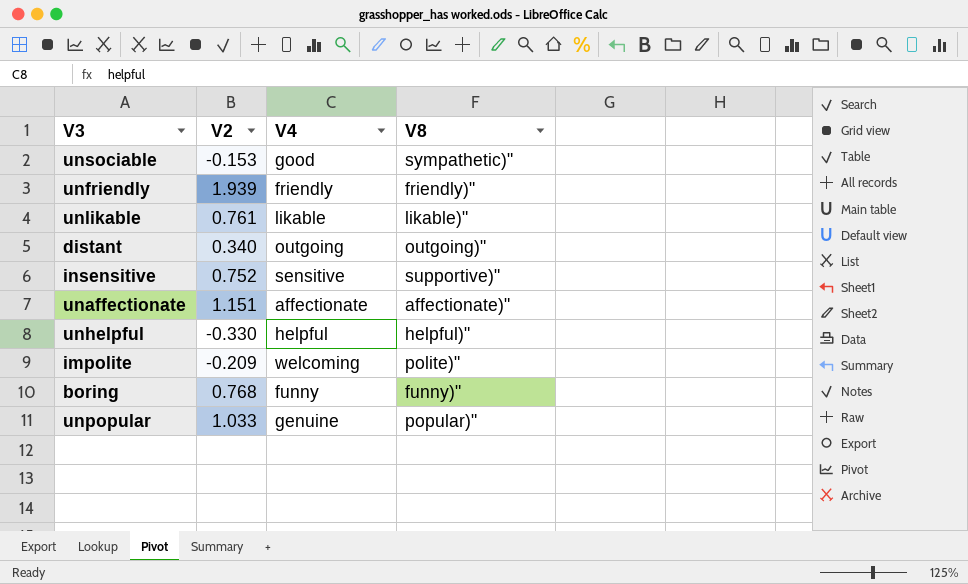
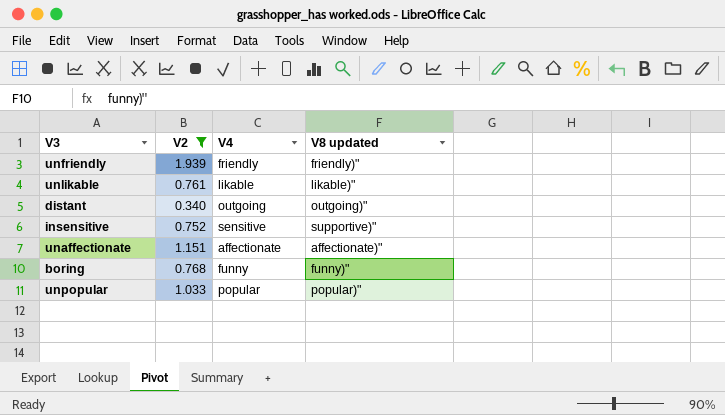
filter: none -> V2 >= 0.340
column name: V8 -> V8 updated
unpopular | V4: genuine -> popular

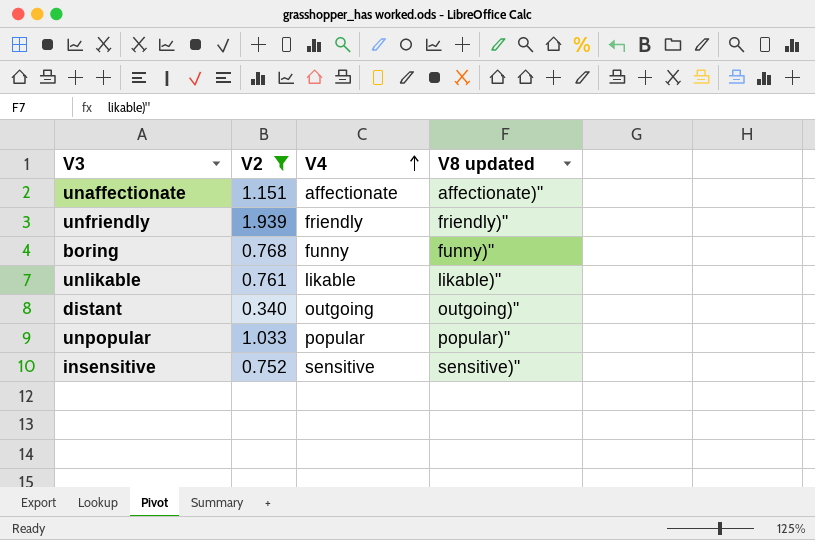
row order: none -> V4 ascending
insensitive | V8 updated: supportive)" -> sensitive)"

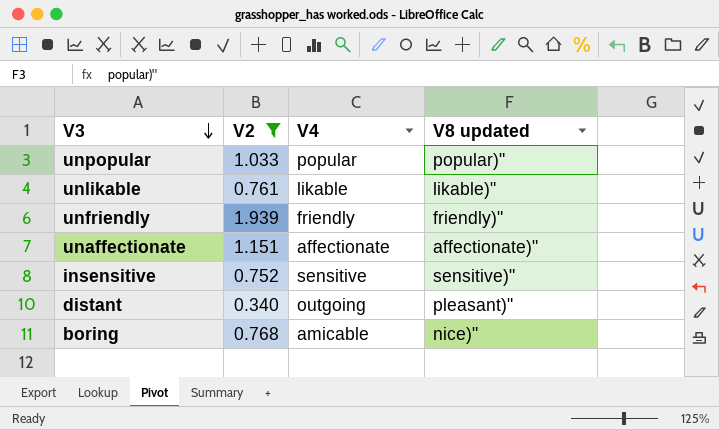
row order: V4 ascending -> V3 descending
distant | V8 updated: outgoing)" -> pleasant)"
boring | V4: funny -> amicable
boring | V8 updated: funny)" -> nice)"

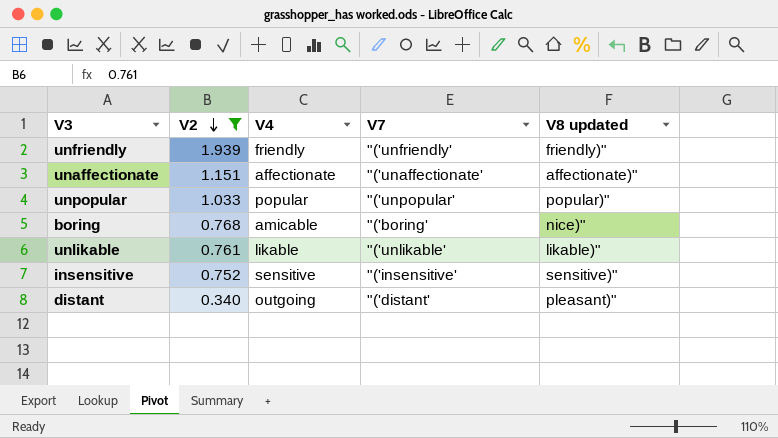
row order: V3 descending -> V2 descending
column V7 | position: none -> 4

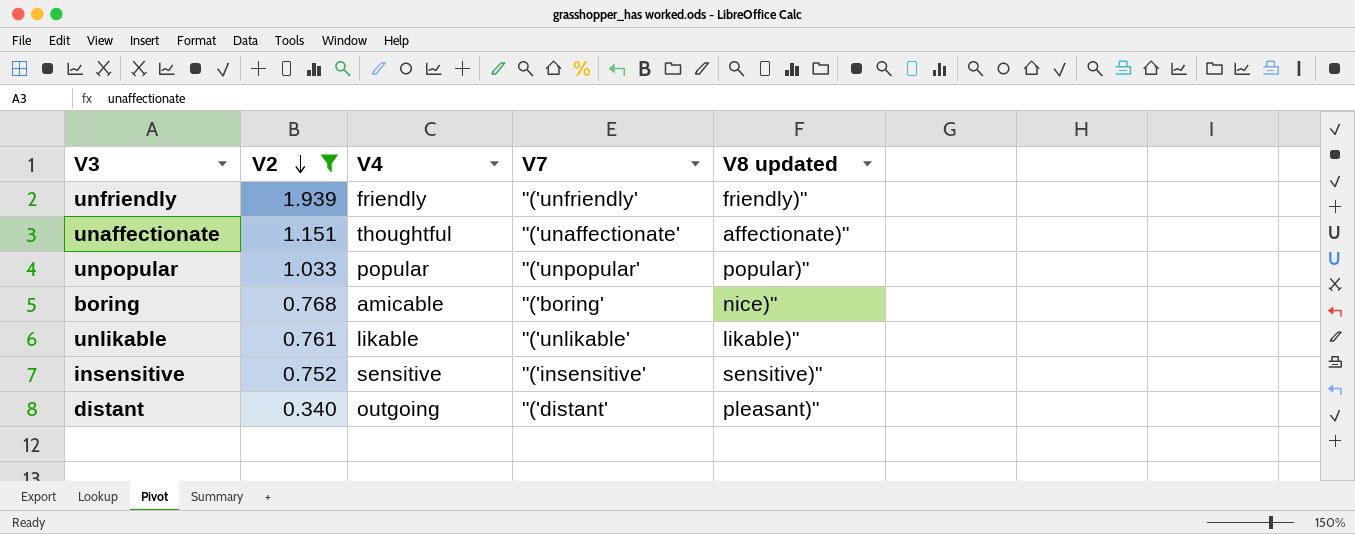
unaffectionate | V4: affectionate -> thoughtful

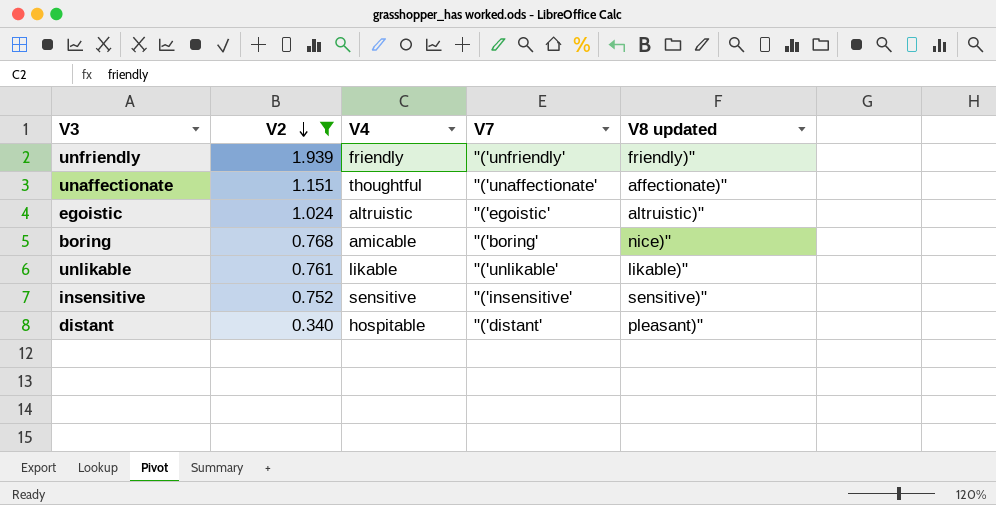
row unpopular: 1.033 | popular | "('unpopular' | popular)" -> none
row egoistic: none -> 1.024 | altruistic | "('egoistic' | altruistic)"
distant | V4: outgoing -> hospitable

